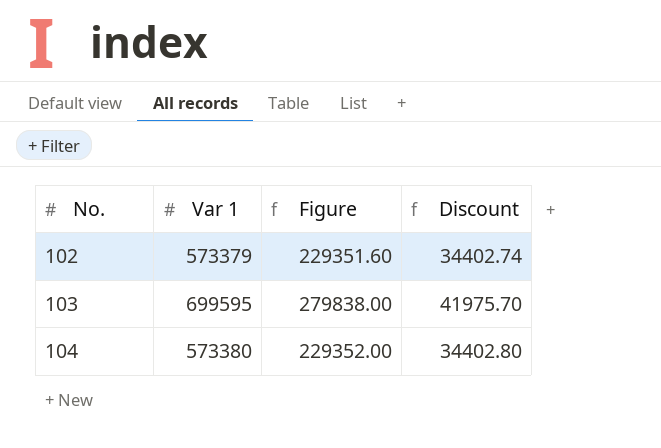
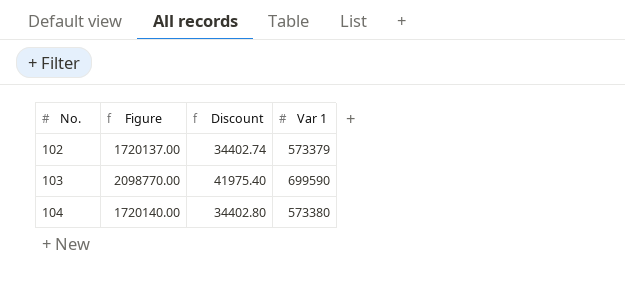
column Figure | formula: [Var 1] * 0.4 -> [Var 1] * 3
column Var 1 | position: 2 -> 4
103 | Discount: 41975.70 -> 41975.40
103 | Var 1: 699595 -> 699590

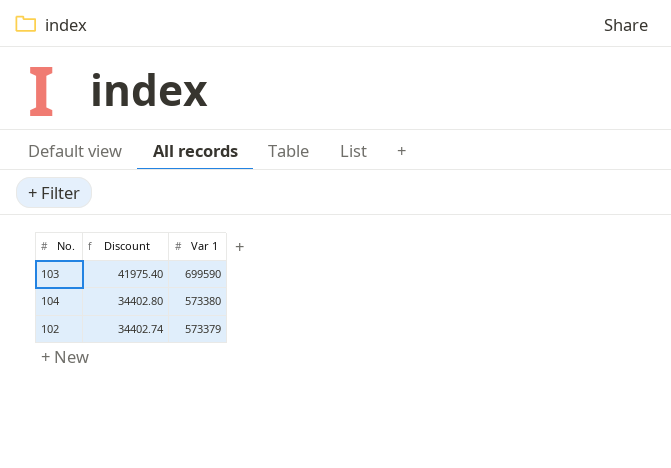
row order: No. ascending -> Discount descending
column Figure | formula: [Var 1] * 3 -> none

